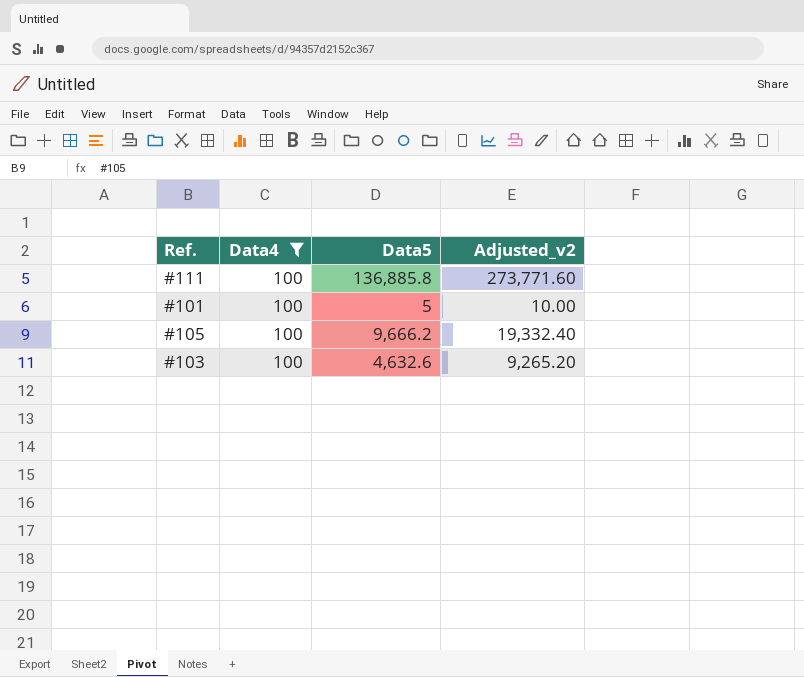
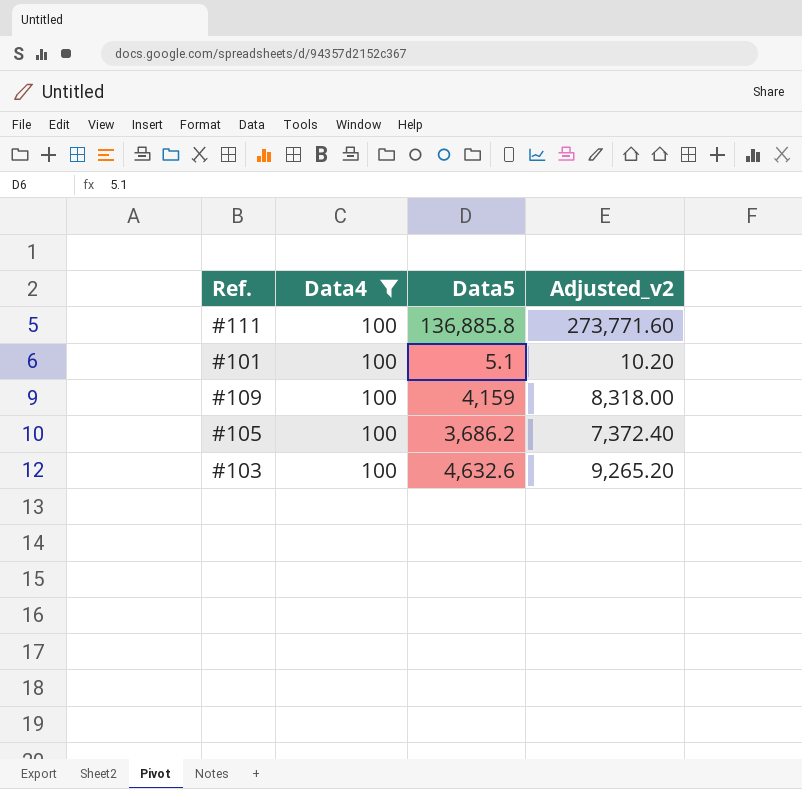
#101 | Data5: 5 -> 5.1
#101 | Adjusted_v2: 10.00 -> 10.20
row #109: none -> 100 | 4,159 | 8,318.00
#105 | Data5: 9,666.2 -> 3,686.2
#105 | Adjusted_v2: 19,332.40 -> 7,372.40

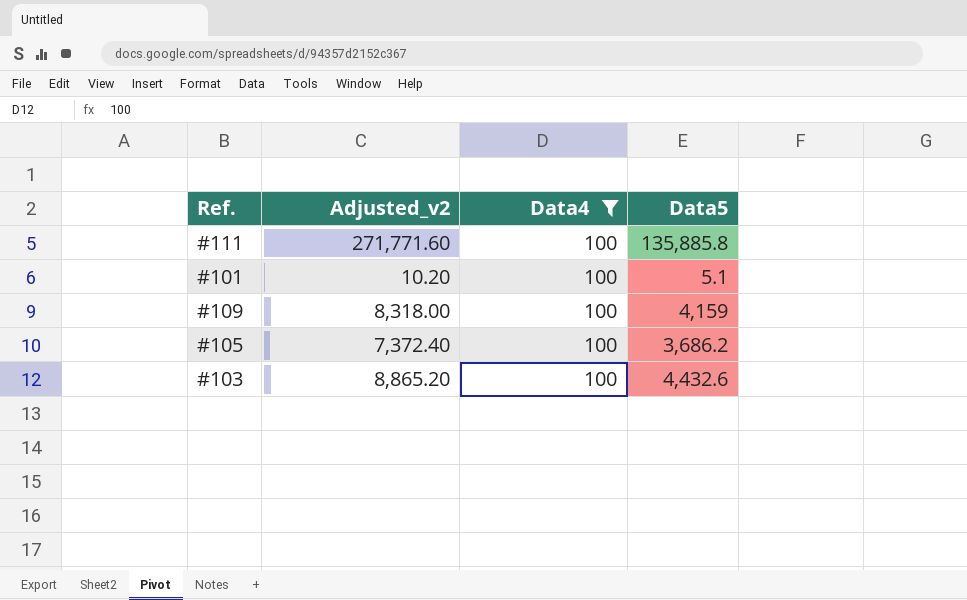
column Adjusted_v2 | position: 4 -> 2
#111 | Adjusted_v2: 273,771.60 -> 271,771.60
#111 | Data5: 136,885.8 -> 135,885.8
#103 | Adjusted_v2: 9,265.20 -> 8,865.20
#103 | Data5: 4,632.6 -> 4,432.6

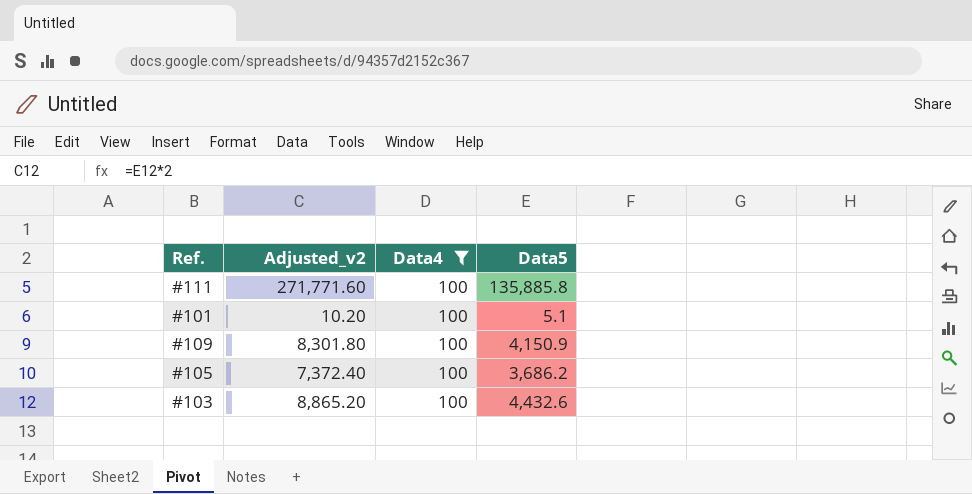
#109 | Adjusted_v2: 8,318.00 -> 8,301.80
#109 | Data5: 4,159 -> 4,150.9

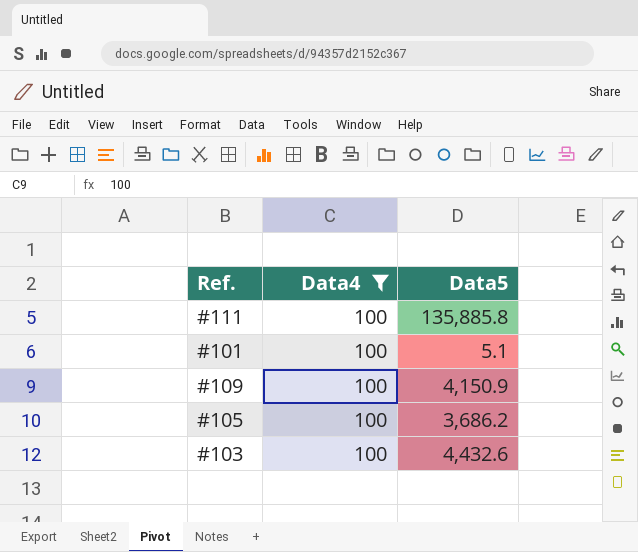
column Adjusted_v2 | formula: [Data5] * 2 -> none

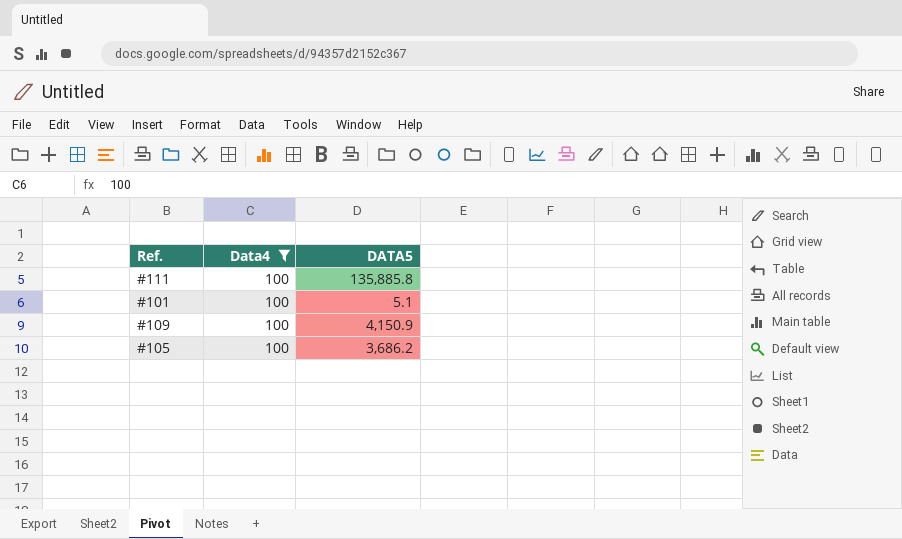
column name: Data5 -> DATA5
row #103: 100 | 4,432.6 -> none

